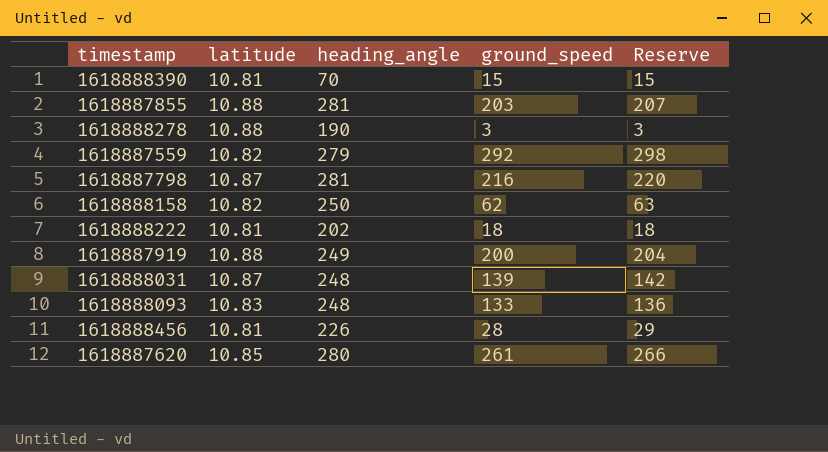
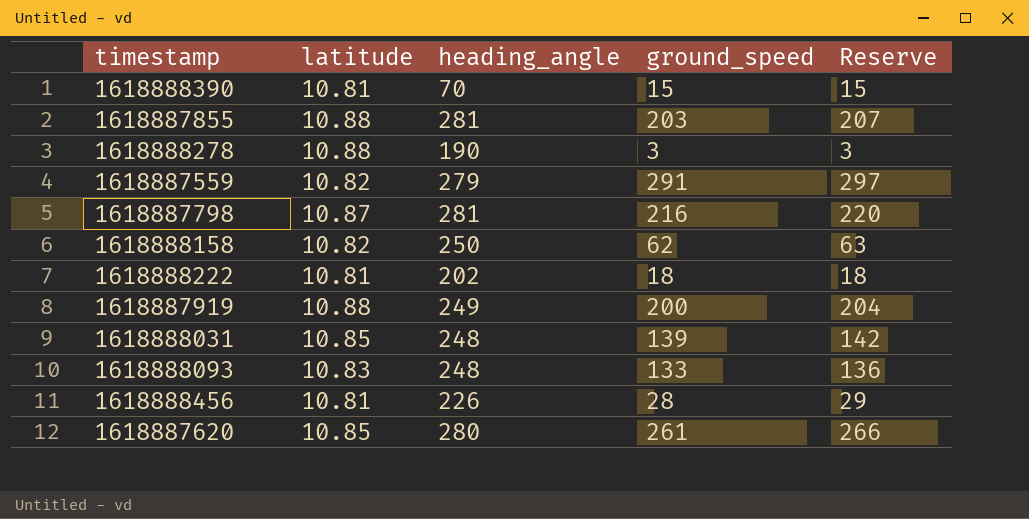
1618887559 | ground_speed: 292 -> 291
1618887559 | Reserve: 298 -> 297
1618888031 | latitude: 10.87 -> 10.85

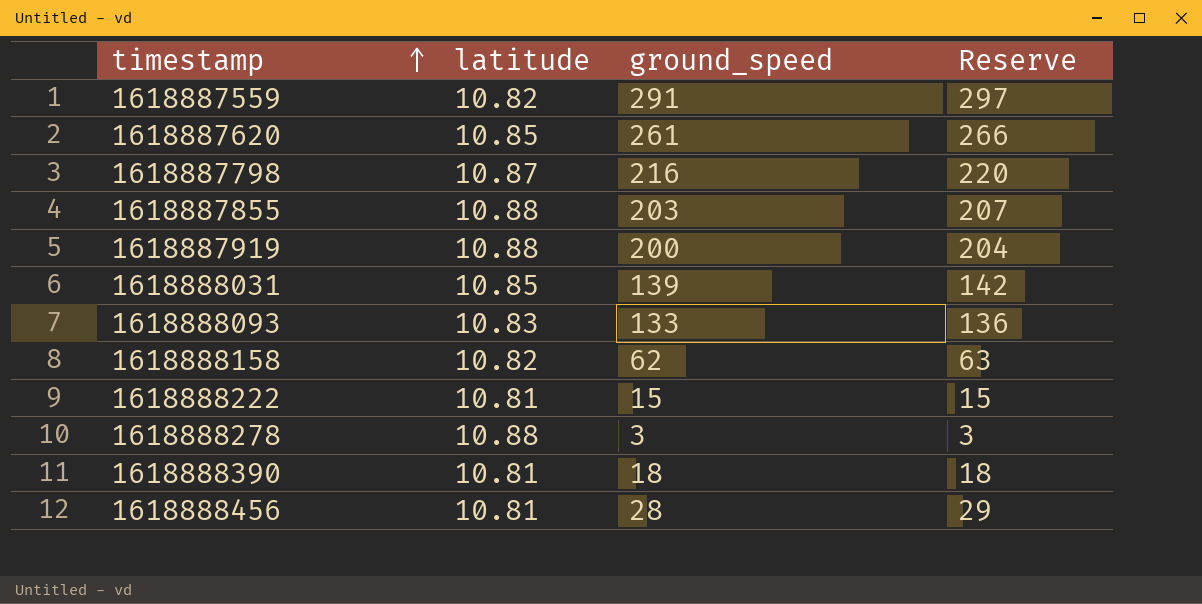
row order: none -> timestamp ascending
column heading_angle | position: 3 -> none
1618888222 | ground_speed: 18 -> 15
1618888222 | Reserve: 18 -> 15
1618888390 | ground_speed: 15 -> 18
1618888390 | Reserve: 15 -> 18

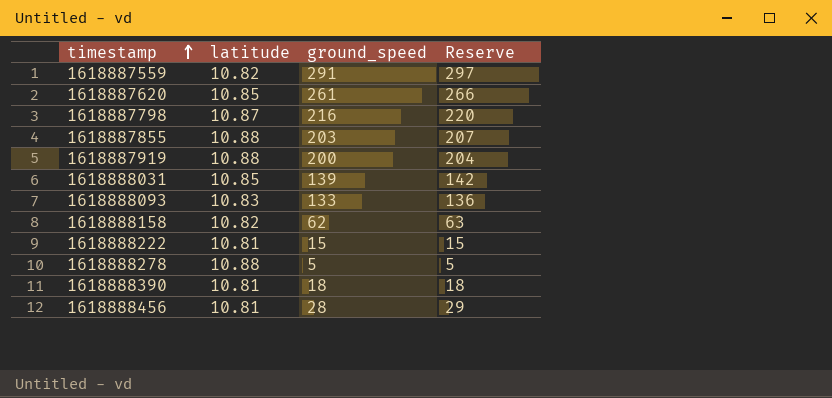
1618888278 | ground_speed: 3 -> 5
1618888278 | Reserve: 3 -> 5

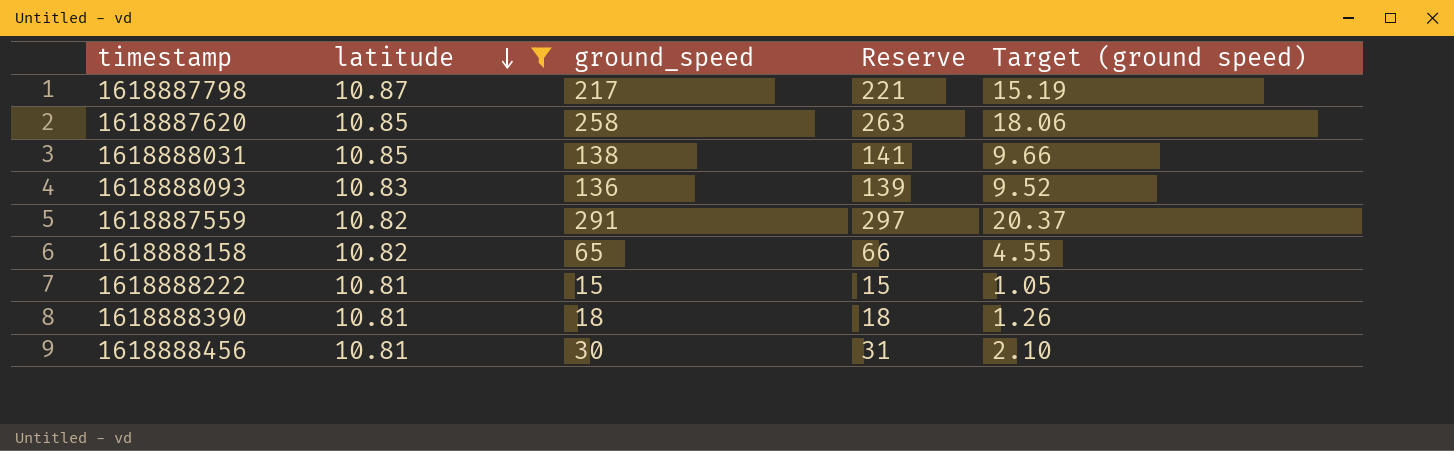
filter: none -> latitude != 10.88
row order: timestamp ascending -> latitude descending
column Target (ground speed) | formula: none -> [ground_speed] * 0.07
1618887798 | ground_speed: 216 -> 217
1618887798 | Reserve: 220 -> 221
1618887620 | ground_speed: 261 -> 258
1618887620 | Reserve: 266 -> 263
1618888031 | ground_speed: 139 -> 138
1618888031 | Reserve: 142 -> 141
1618888093 | ground_speed: 133 -> 136
1618888093 | Reserve: 136 -> 139
1618888158 | ground_speed: 62 -> 65
1618888158 | Reserve: 63 -> 66
1618888456 | ground_speed: 28 -> 30
1618888456 | Reserve: 29 -> 31

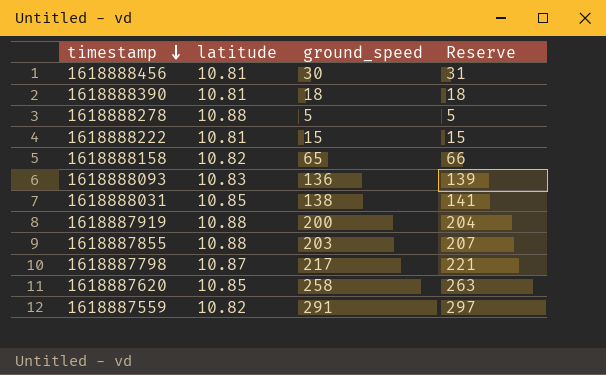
filter: latitude != 10.88 -> none
row order: latitude descending -> timestamp descending
column Target (ground speed) | formula: [ground_speed] * 0.07 -> none

